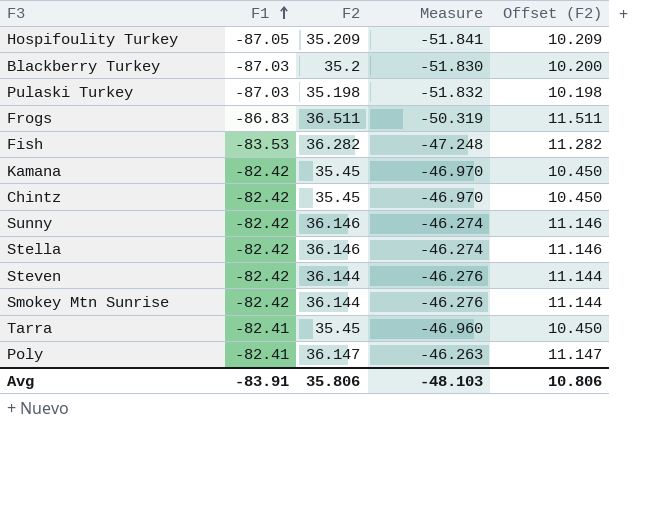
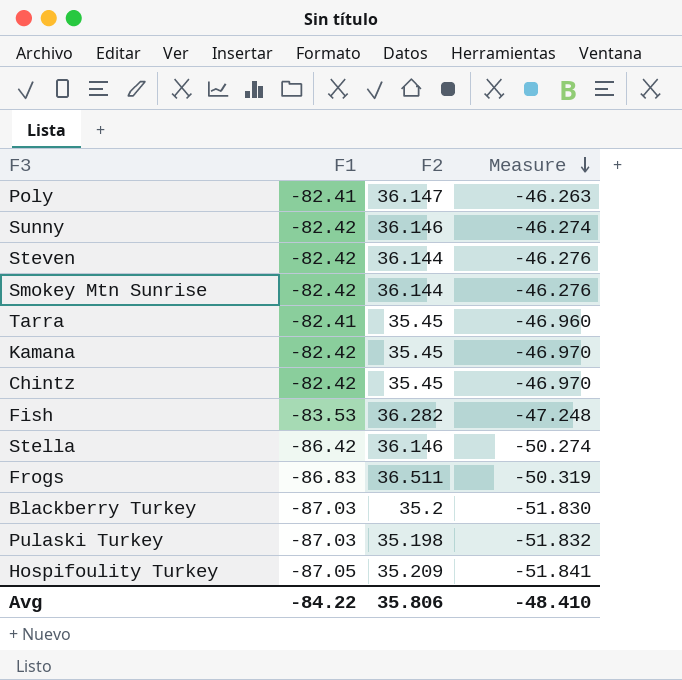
row order: F1 ascending -> Measure descending
column Offset (F2) | formula: [F2] - 25 -> none
Stella | F1: -82.42 -> -86.42
Stella | Measure: -46.274 -> -50.274
Avg | F1: -83.91 -> -84.22
Avg | Measure: -48.103 -> -48.410

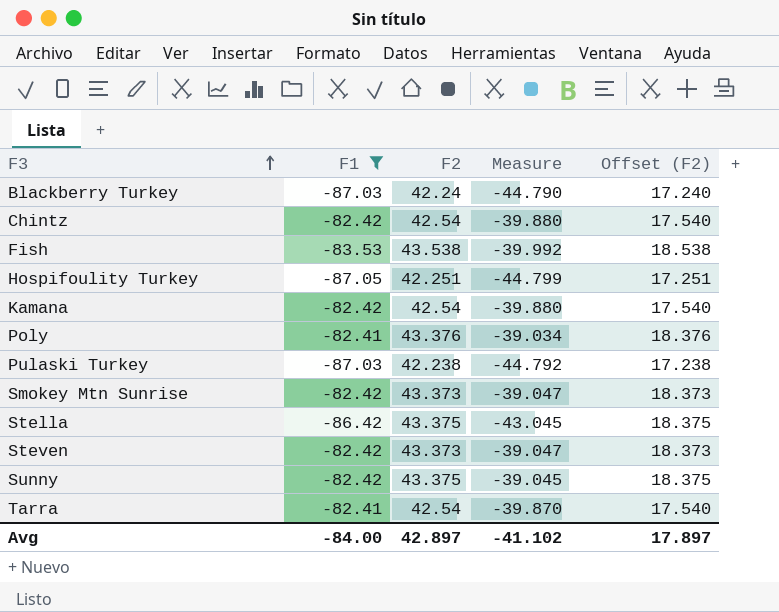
filter: none -> F1 != -86.83
row order: Measure descending -> F3 ascending
column Offset (F2) | formula: none -> [F2] - 25
Blackberry Turkey | F2: 35.2 -> 42.24
Blackberry Turkey | Measure: -51.830 -> -44.790
Chintz | F2: 35.45 -> 42.54
Chintz | Measure: -46.970 -> -39.880
Fish | F2: 36.282 -> 43.538
Fish | Measure: -47.248 -> -39.992
Hospifoulity Turkey | F2: 35.209 -> 42.251
Hospifoulity Turkey | Measure: -51.841 -> -44.799
Kamana | F2: 35.45 -> 42.54
Kamana | Measure: -46.970 -> -39.880
Poly | F2: 36.147 -> 43.376
Poly | Measure: -46.263 -> -39.034
Pulaski Turkey | F2: 35.198 -> 42.238
Pulaski Turkey | Measure: -51.832 -> -44.792
Smokey Mtn Sunrise | F2: 36.144 -> 43.373
Smokey Mtn Sunrise | Measure: -46.276 -> -39.047
Stella | F2: 36.146 -> 43.375
Stella | Measure: -50.274 -> -43.045
Steven | F2: 36.144 -> 43.373
Steven | Measure: -46.276 -> -39.047
Sunny | F2: 36.146 -> 43.375
Sunny | Measure: -46.274 -> -39.045
Tarra | F2: 35.45 -> 42.54
Tarra | Measure: -46.960 -> -39.870
Avg | F1: -84.22 -> -84.00
Avg | F2: 35.806 -> 42.897
Avg | Measure: -48.410 -> -41.102

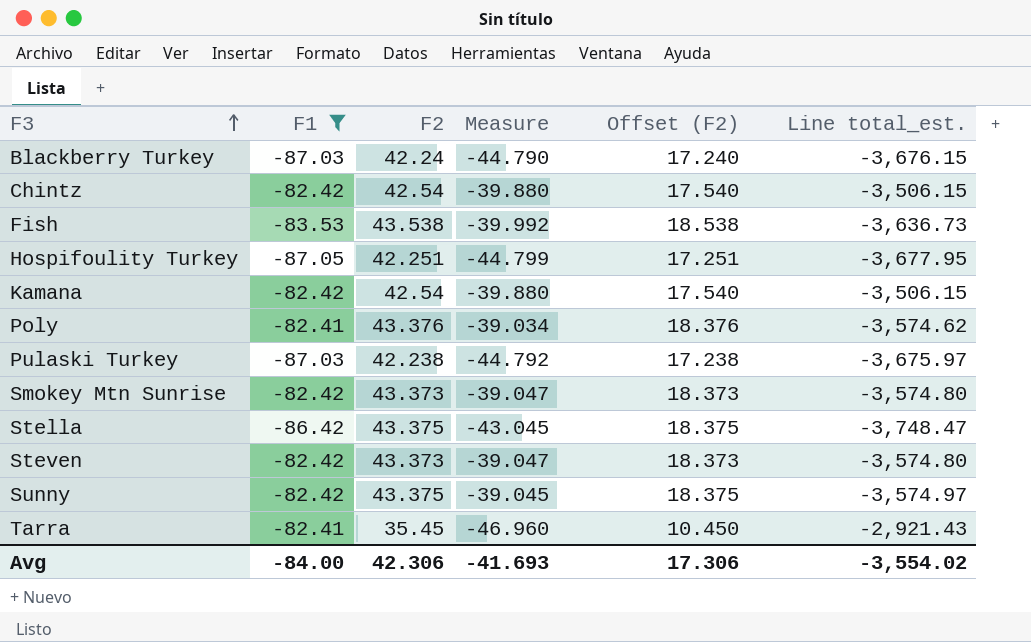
column Line total_est. | formula: none -> [F1] * [F2]
Tarra | F2: 42.54 -> 35.45
Tarra | Measure: -39.870 -> -46.960
Tarra | Offset (F2): 17.540 -> 10.450
Avg | F2: 42.897 -> 42.306
Avg | Measure: -41.102 -> -41.693
Avg | Offset (F2): 17.897 -> 17.306

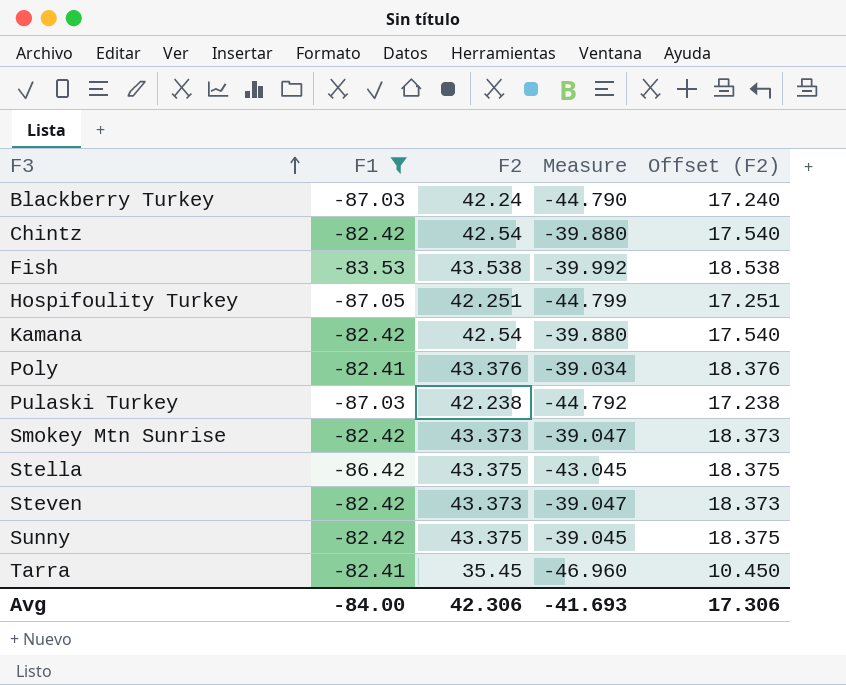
column Line total_est. | formula: [F1] * [F2] -> none

